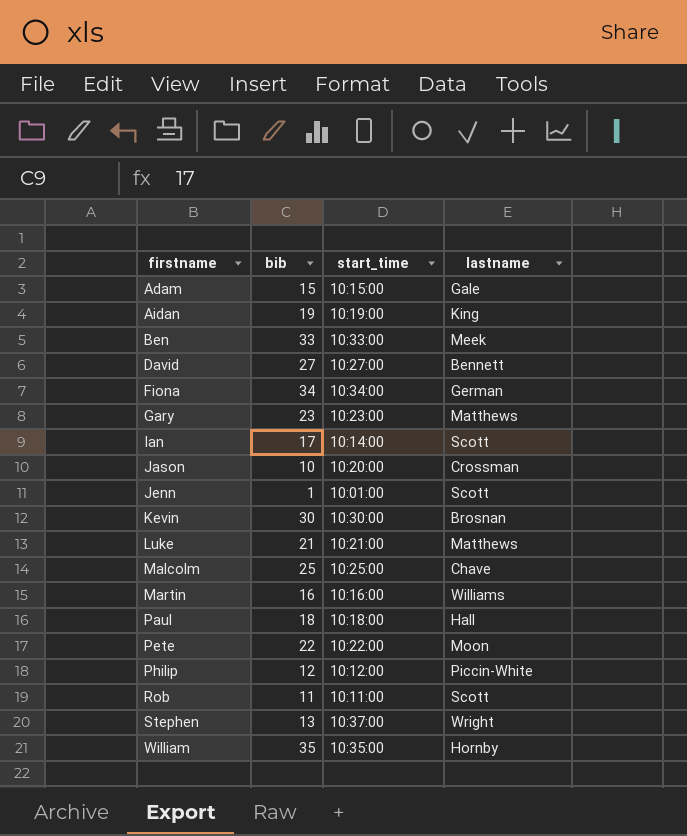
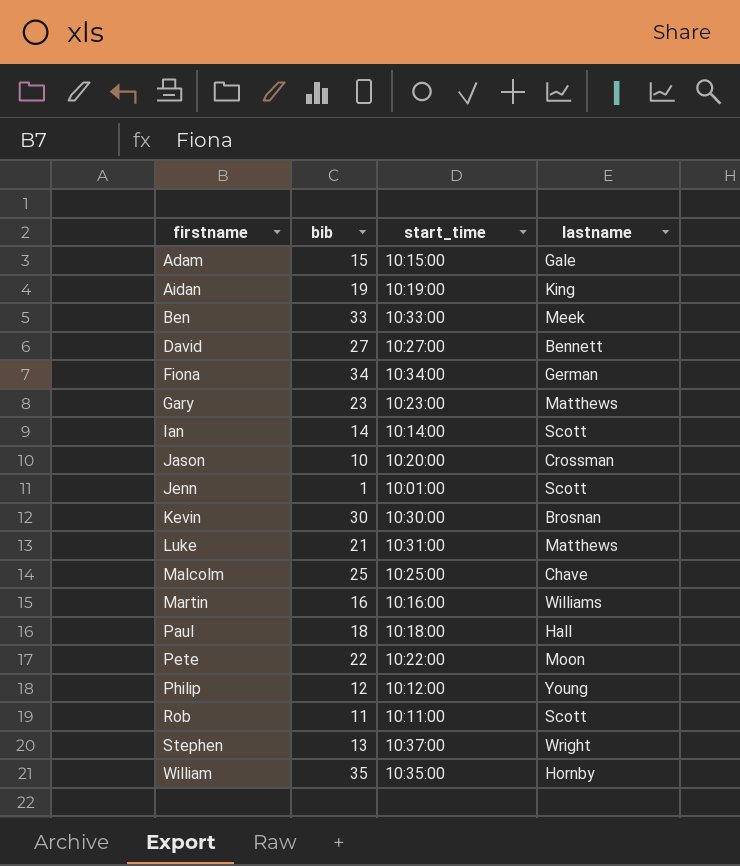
Ian | bib: 17 -> 14
Luke | start_time: 10:21:00 -> 10:31:00
Philip | lastname: Piccin-White -> Young

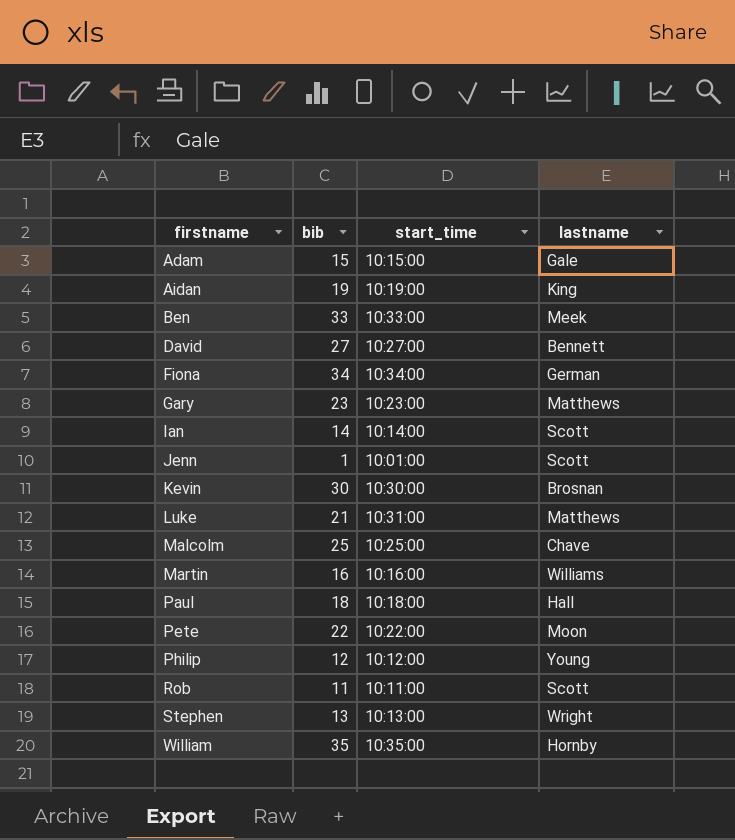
row Jason: 10 | 10:20:00 | Crossman -> none
Stephen | start_time: 10:37:00 -> 10:13:00

